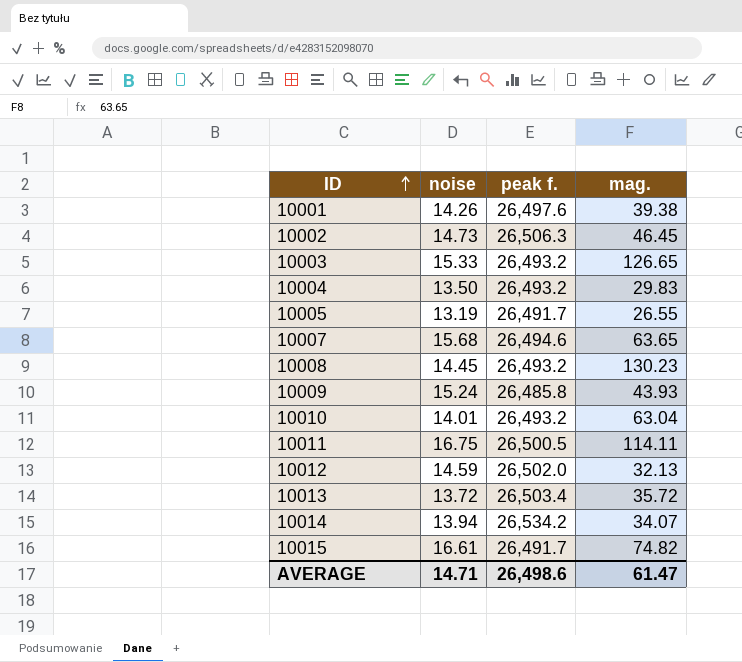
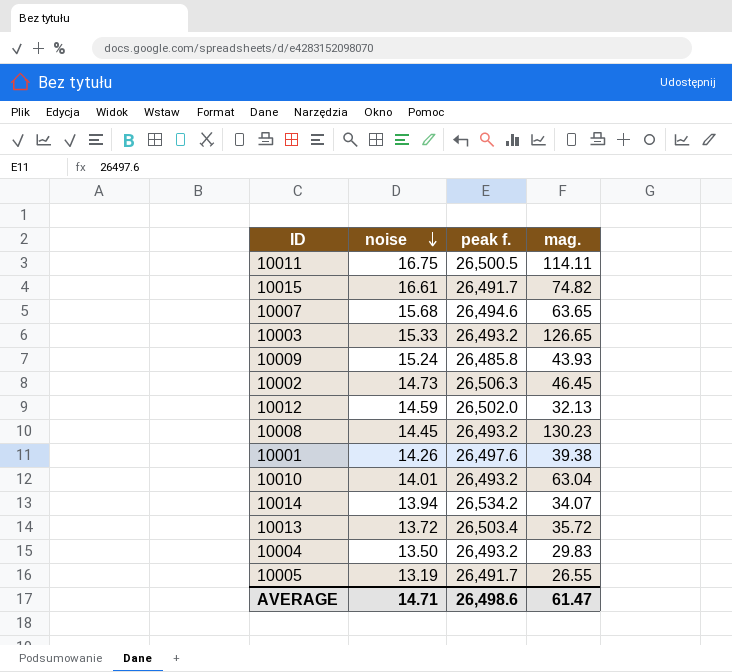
row order: ID ascending -> noise descending

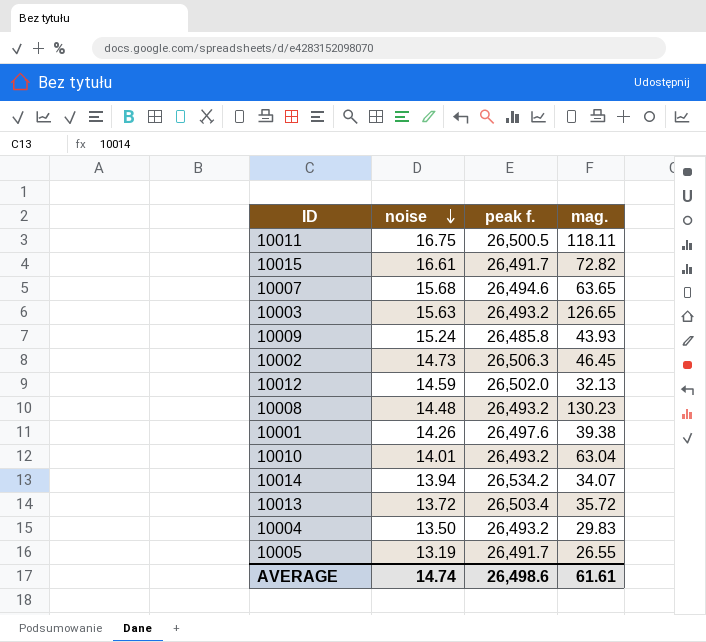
10011 | mag.: 114.11 -> 118.11
10015 | mag.: 74.82 -> 72.82
10003 | noise: 15.33 -> 15.63
10008 | noise: 14.45 -> 14.48
AVERAGE | noise: 14.71 -> 14.74
AVERAGE | mag.: 61.47 -> 61.61

